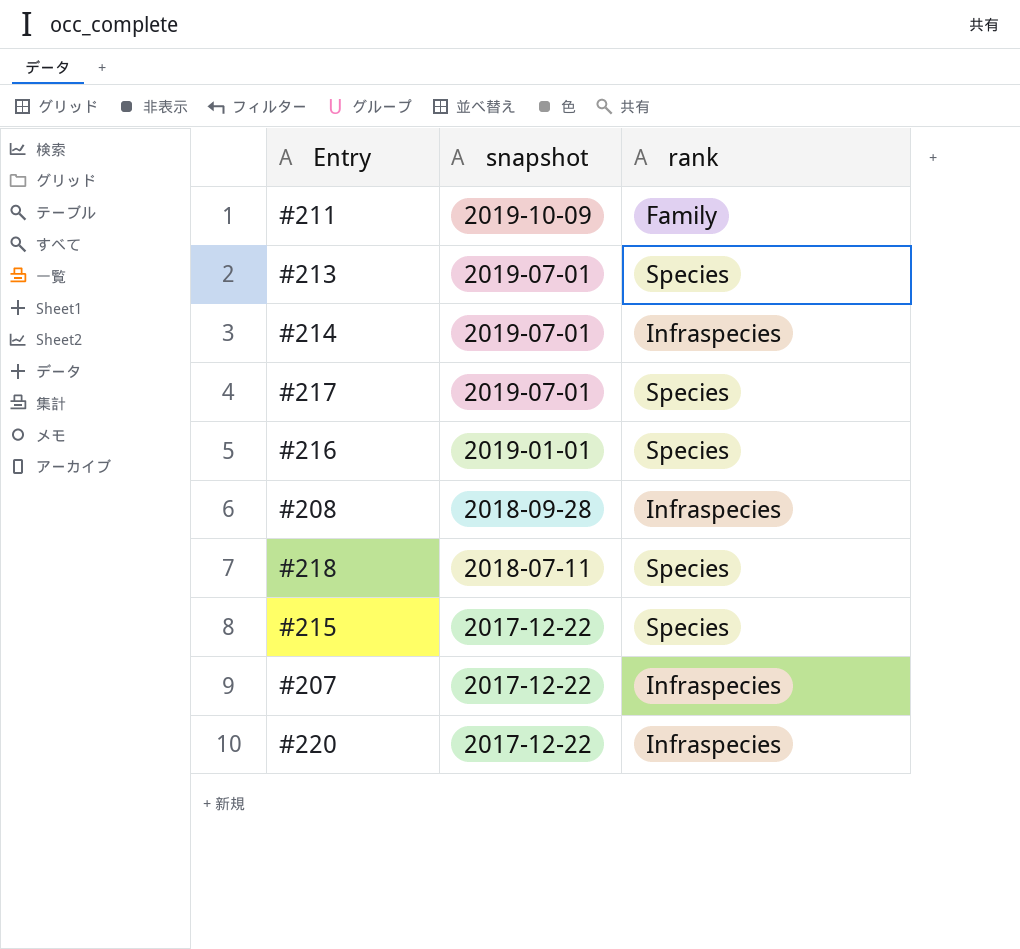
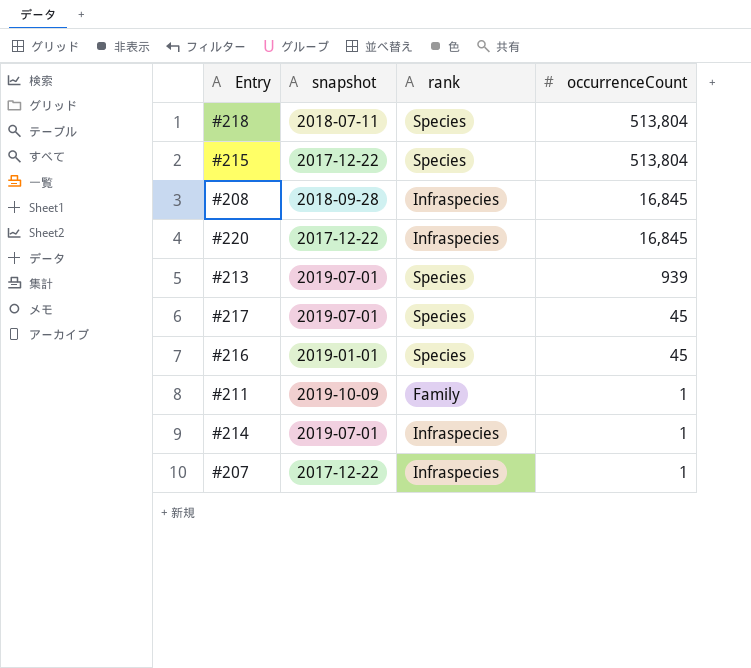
row order: snapshot descending -> occurrenceCount descending
column occurrenceCount | position: none -> 4

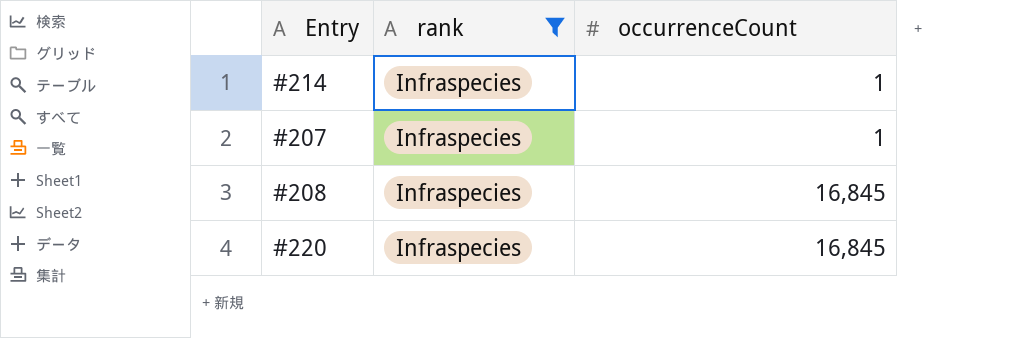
filter: none -> rank = Infraspecies
row order: occurrenceCount descending -> occurrenceCount ascending
column snapshot | position: 2 -> none

